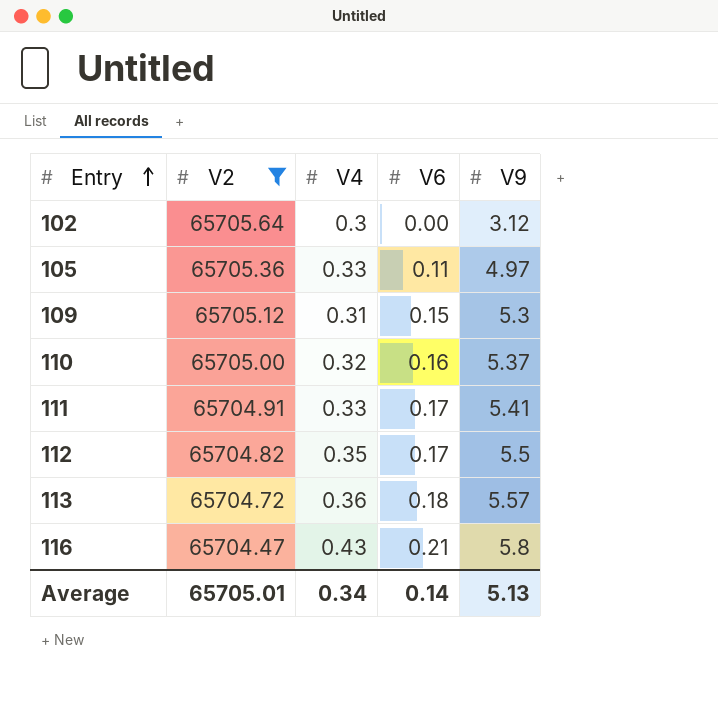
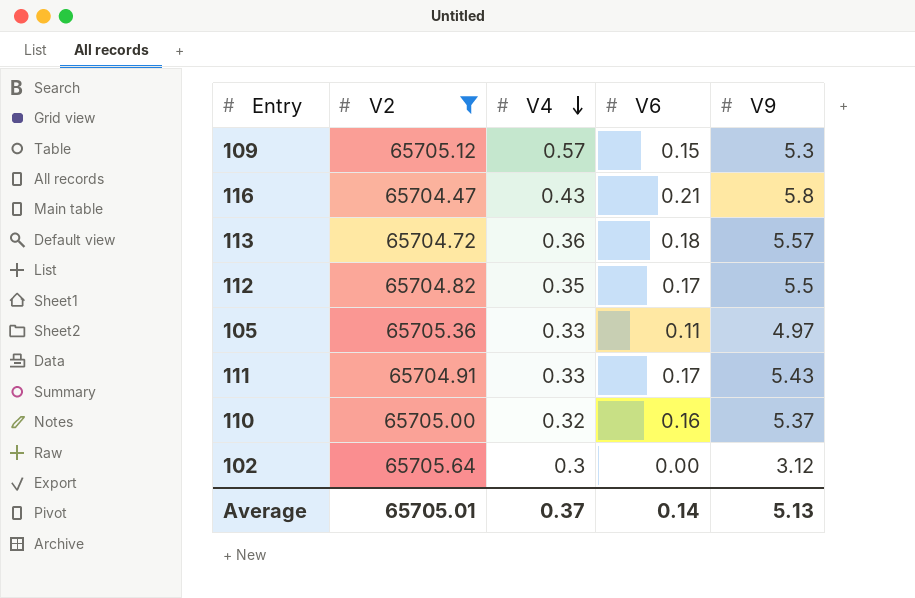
row order: Entry ascending -> V4 descending
109 | V4: 0.31 -> 0.57
111 | V9: 5.41 -> 5.43
Average | V4: 0.34 -> 0.37

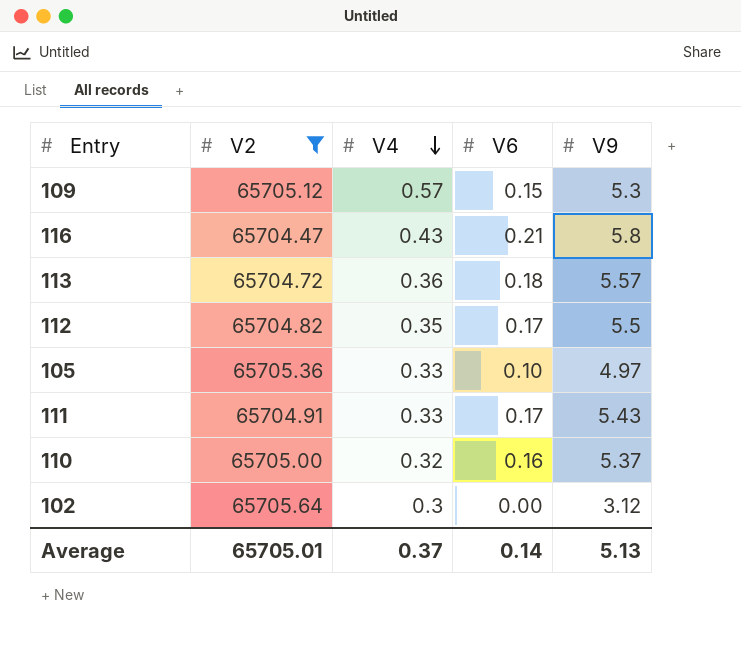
105 | V6: 0.11 -> 0.10

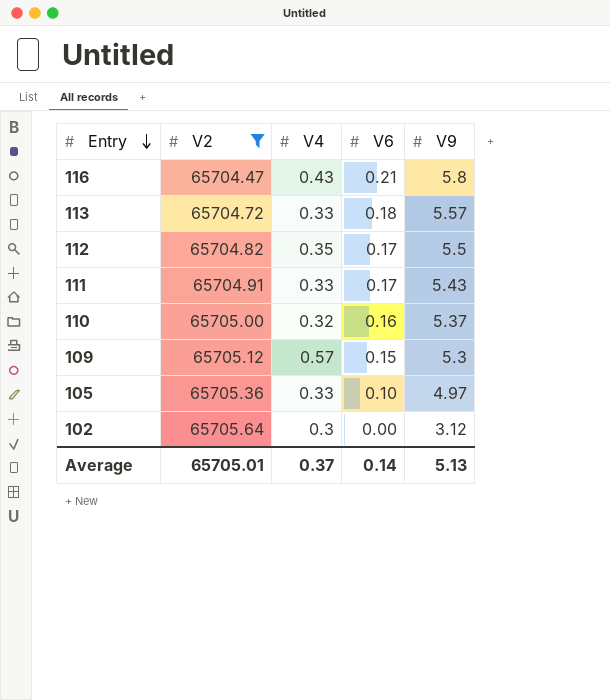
row order: V4 descending -> Entry descending
113 | V4: 0.36 -> 0.33

